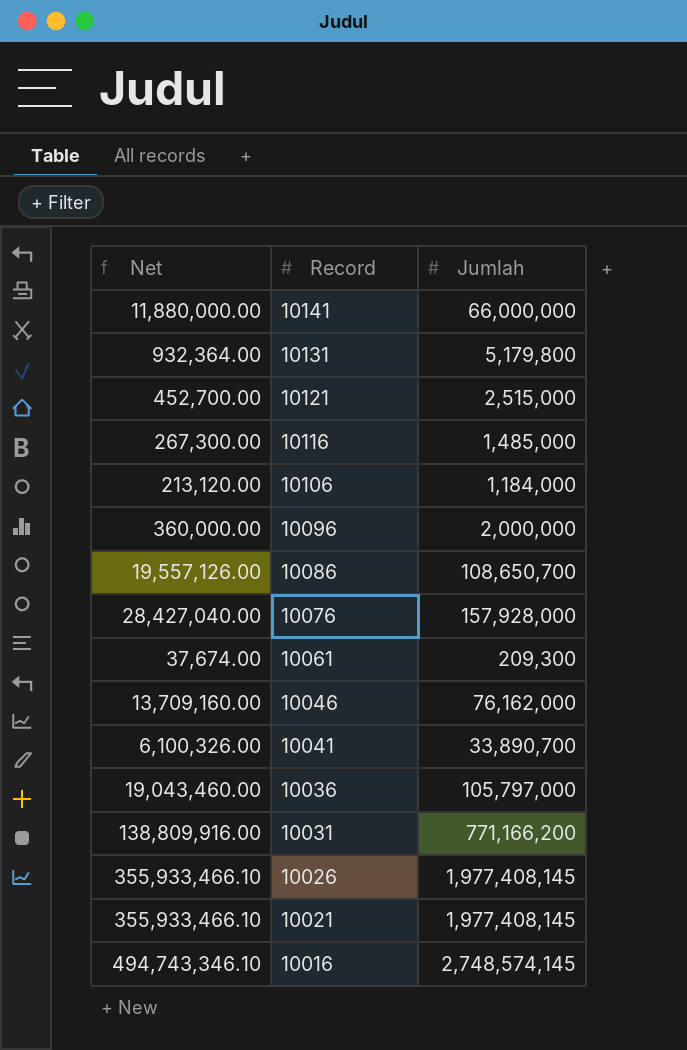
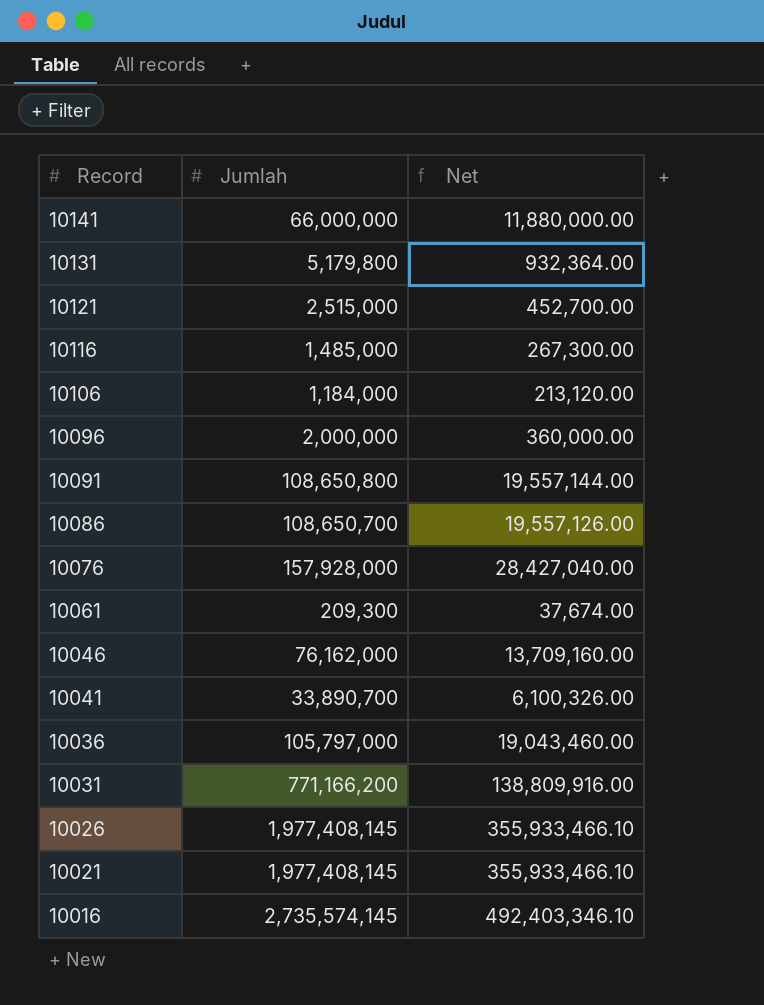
column Net | position: 1 -> 3
row 10091: none -> 108,650,800 | 19,557,144.00
10016 | Jumlah: 2,748,574,145 -> 2,735,574,145
10016 | Net: 494,743,346.10 -> 492,403,346.10

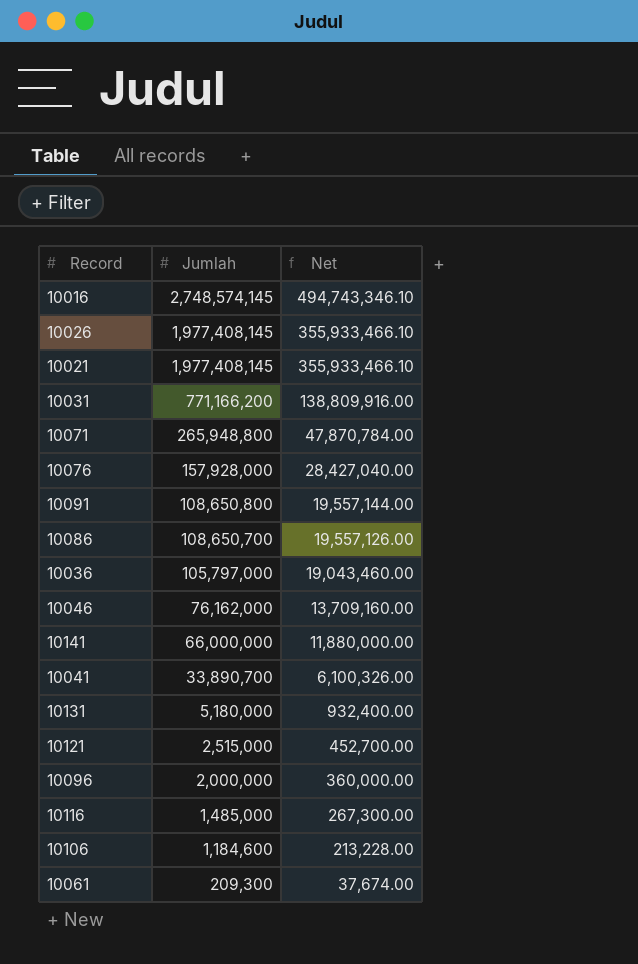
row order: Record descending -> Jumlah descending
10016 | Jumlah: 2,735,574,145 -> 2,748,574,145
10016 | Net: 492,403,346.10 -> 494,743,346.10
row 10071: none -> 265,948,800 | 47,870,784.00
10131 | Jumlah: 5,179,800 -> 5,180,000
10131 | Net: 932,364.00 -> 932,400.00
10106 | Jumlah: 1,184,000 -> 1,184,600
10106 | Net: 213,120.00 -> 213,228.00

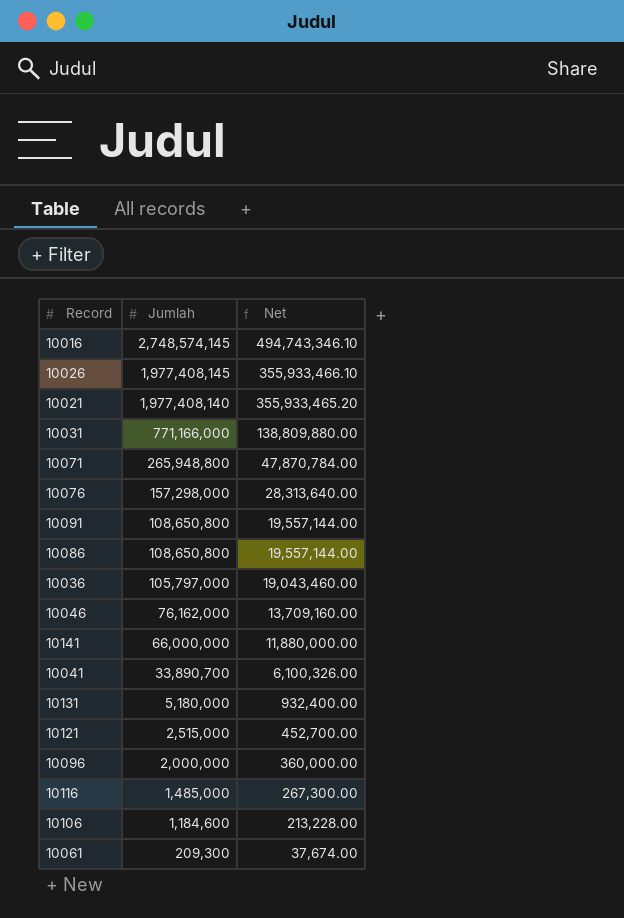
10021 | Jumlah: 1,977,408,145 -> 1,977,408,140
10021 | Net: 355,933,466.10 -> 355,933,465.20
10031 | Jumlah: 771,166,200 -> 771,166,000
10031 | Net: 138,809,916.00 -> 138,809,880.00
10076 | Jumlah: 157,928,000 -> 157,298,000
10076 | Net: 28,427,040.00 -> 28,313,640.00
10086 | Jumlah: 108,650,700 -> 108,650,800
10086 | Net: 19,557,126.00 -> 19,557,144.00

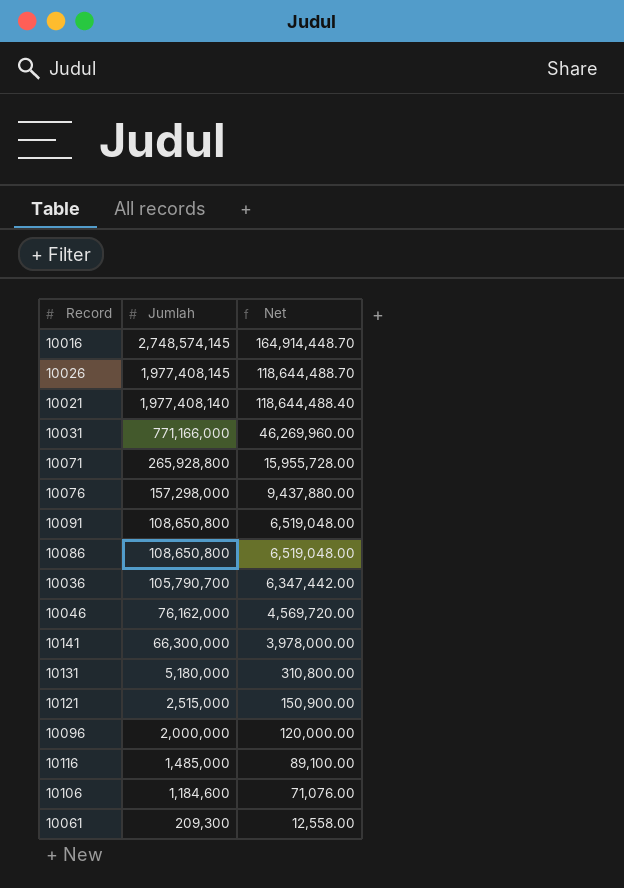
column Net | formula: [Jumlah] * 0.18 -> [Jumlah] * 0.06
row 10041: 33,890,700 | 6,100,326.00 -> none
10071 | Jumlah: 265,948,800 -> 265,928,800
10036 | Jumlah: 105,797,000 -> 105,790,700
10141 | Jumlah: 66,000,000 -> 66,300,000

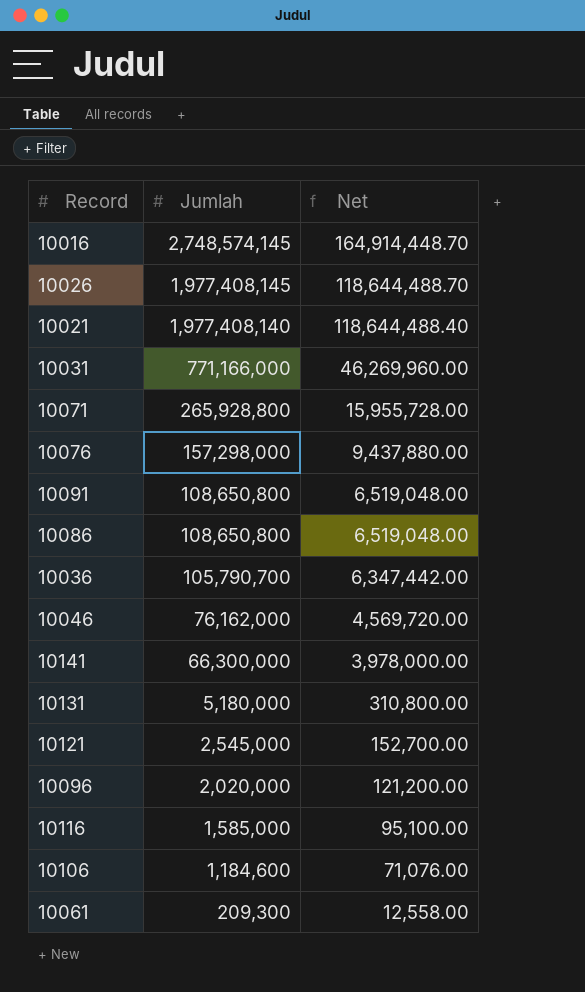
10121 | Jumlah: 2,515,000 -> 2,545,000
10121 | Net: 150,900.00 -> 152,700.00
10096 | Jumlah: 2,000,000 -> 2,020,000
10096 | Net: 120,000.00 -> 121,200.00
10116 | Jumlah: 1,485,000 -> 1,585,000
10116 | Net: 89,100.00 -> 95,100.00

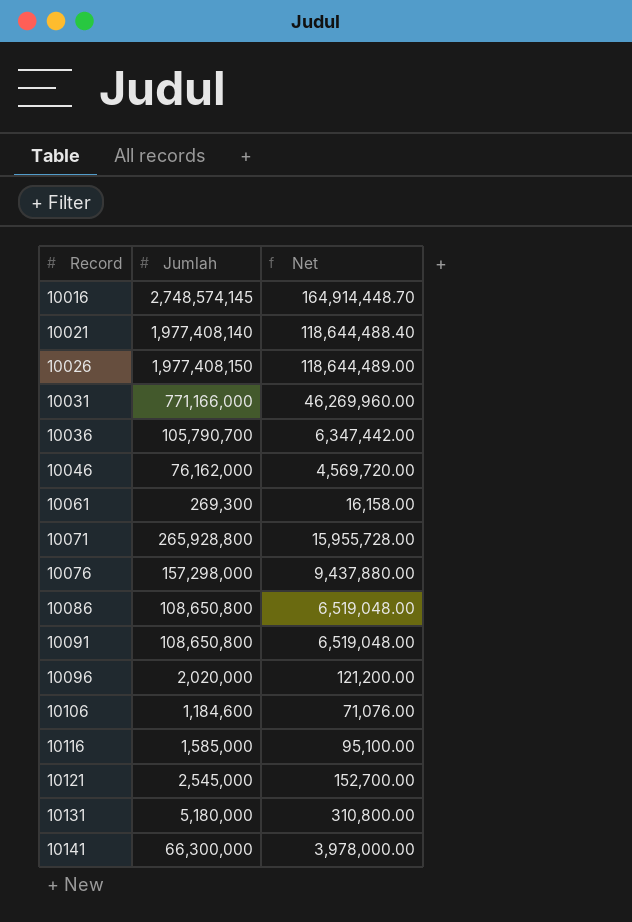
row order: Jumlah descending -> Record ascending
10026 | Jumlah: 1,977,408,145 -> 1,977,408,150
10026 | Net: 118,644,488.70 -> 118,644,489.00
10061 | Jumlah: 209,300 -> 269,300
10061 | Net: 12,558.00 -> 16,158.00

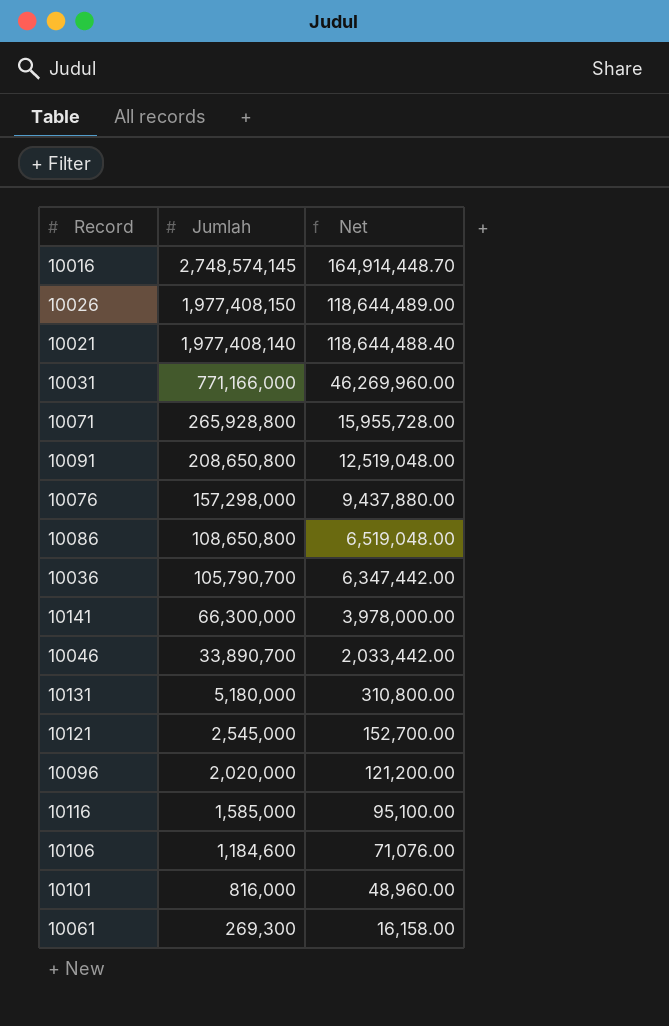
row order: Record ascending -> Jumlah descending
10091 | Jumlah: 108,650,800 -> 208,650,800
10091 | Net: 6,519,048.00 -> 12,519,048.00
10046 | Jumlah: 76,162,000 -> 33,890,700
10046 | Net: 4,569,720.00 -> 2,033,442.00
row 10101: none -> 816,000 | 48,960.00

